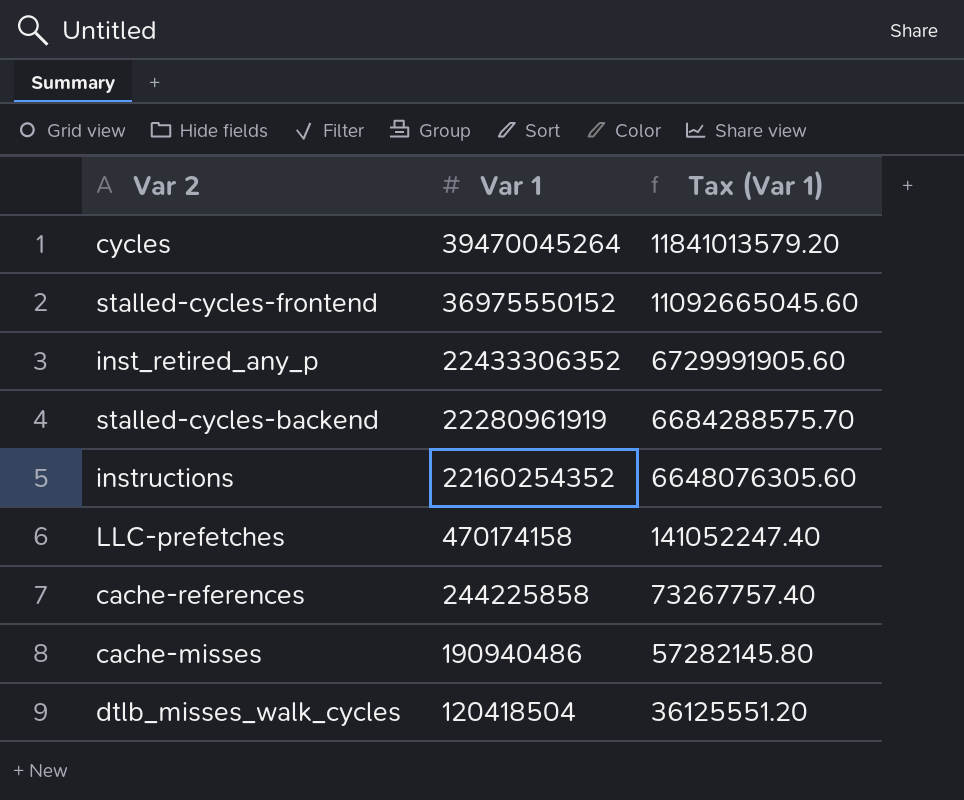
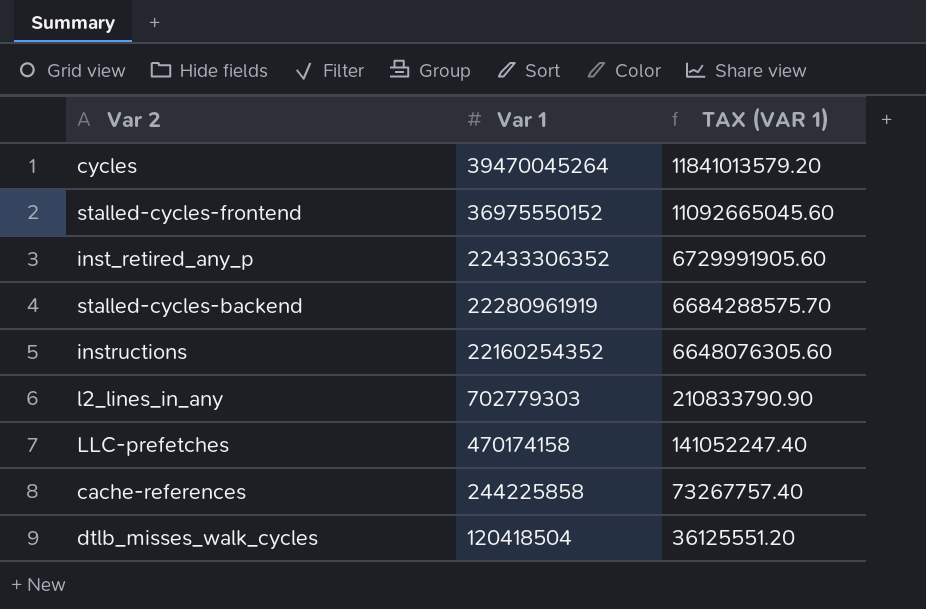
column name: Tax (Var 1) -> TAX (VAR 1)
row cache-misses: 190940486 | 57282145.80 -> none
row l2_lines_in_any: none -> 702779303 | 210833790.90

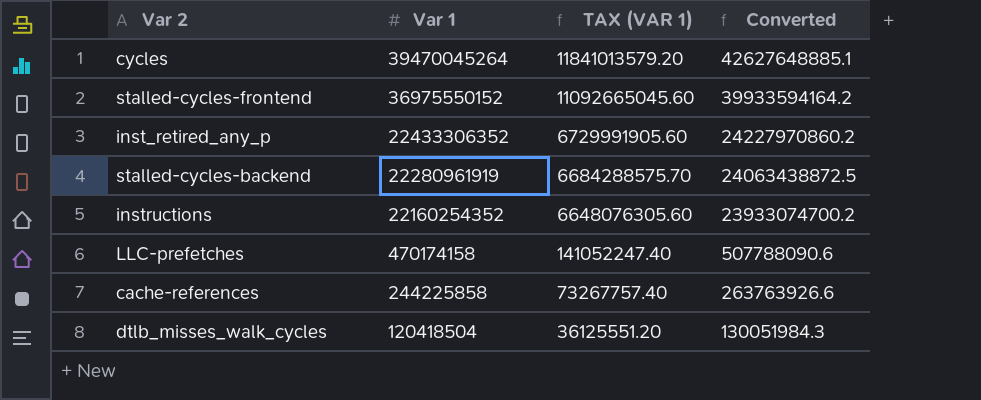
column Converted | formula: none -> [Var 1] * 1.08
row l2_lines_in_any: 702779303 | 210833790.90 -> none

